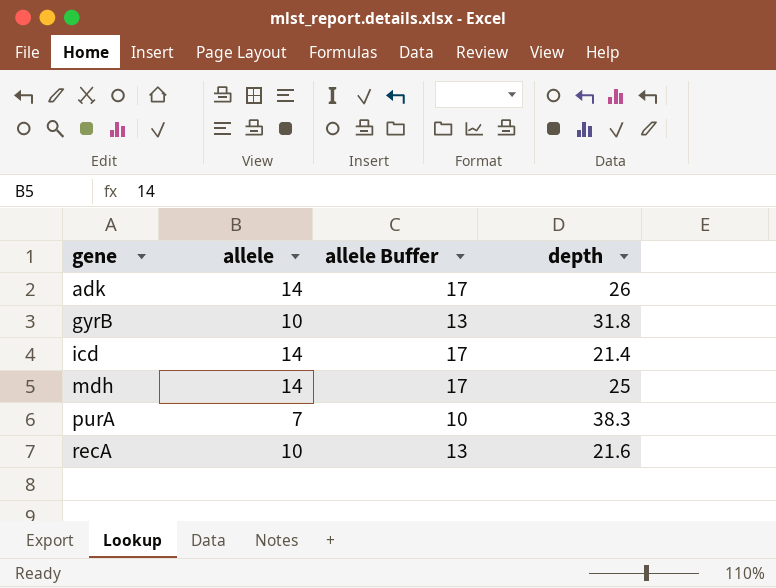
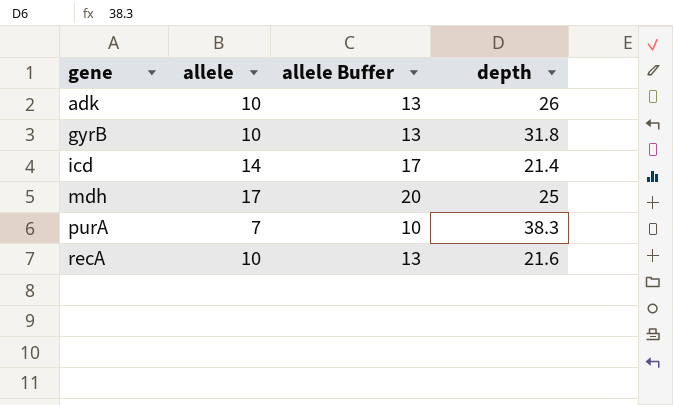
adk | allele: 14 -> 10
adk | allele Buffer: 17 -> 13
mdh | allele: 14 -> 17
mdh | allele Buffer: 17 -> 20

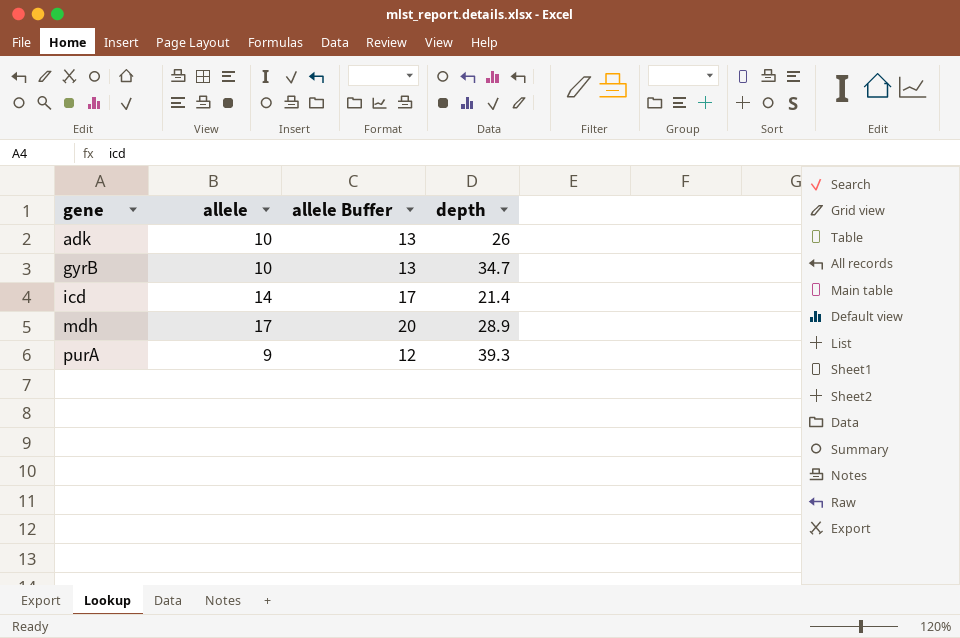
row recA: 10 | 13 | 21.6 -> none
gyrB | depth: 31.8 -> 34.7
mdh | depth: 25 -> 28.9
purA | allele: 7 -> 9
purA | allele Buffer: 10 -> 12
purA | depth: 38.3 -> 39.3

